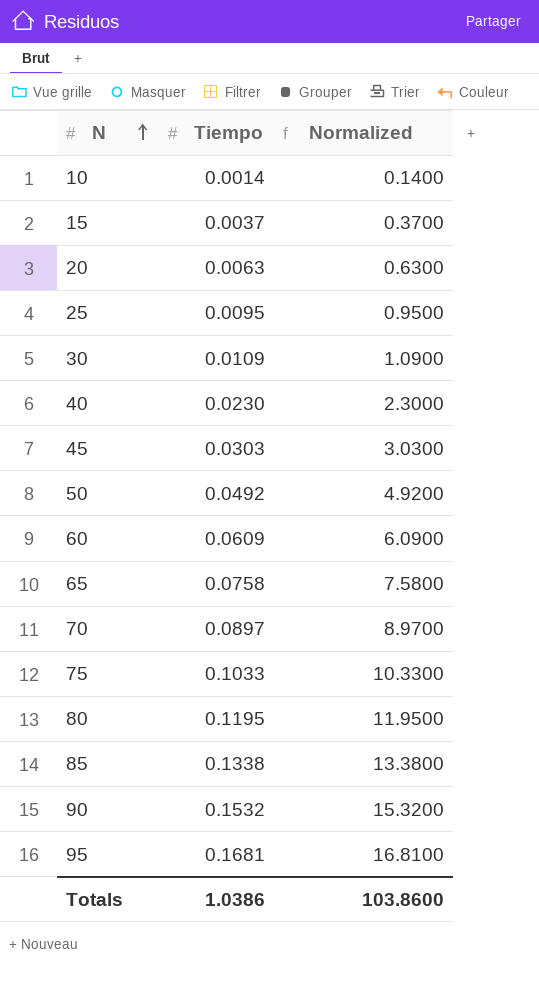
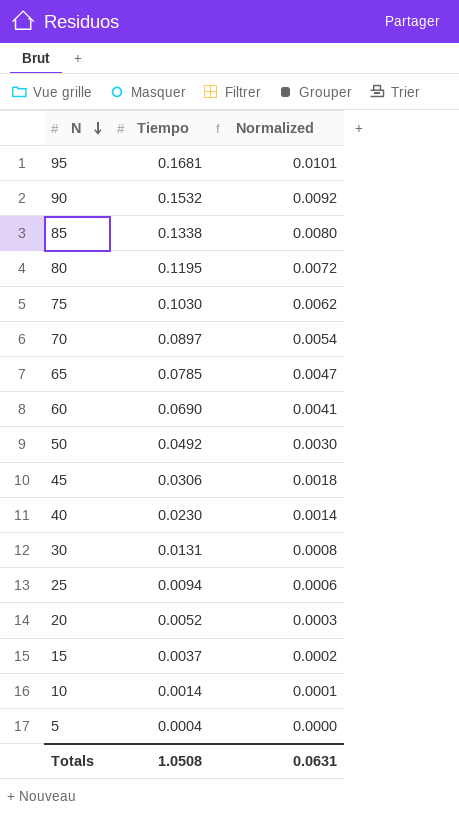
row order: N ascending -> N descending
column Normalized | formula: [Tiempo] * 100 -> [Tiempo] * 0.06
75 | Tiempo: 0.1033 -> 0.1030
65 | Tiempo: 0.0758 -> 0.0785
60 | Tiempo: 0.0609 -> 0.0690
45 | Tiempo: 0.0303 -> 0.0306
30 | Tiempo: 0.0109 -> 0.0131
25 | Tiempo: 0.0095 -> 0.0094
20 | Tiempo: 0.0063 -> 0.0052
row 5: none -> 0.0004 | 0.0000
Totals | Tiempo: 1.0386 -> 1.0508
Totals | Normalized: 103.8600 -> 0.0631

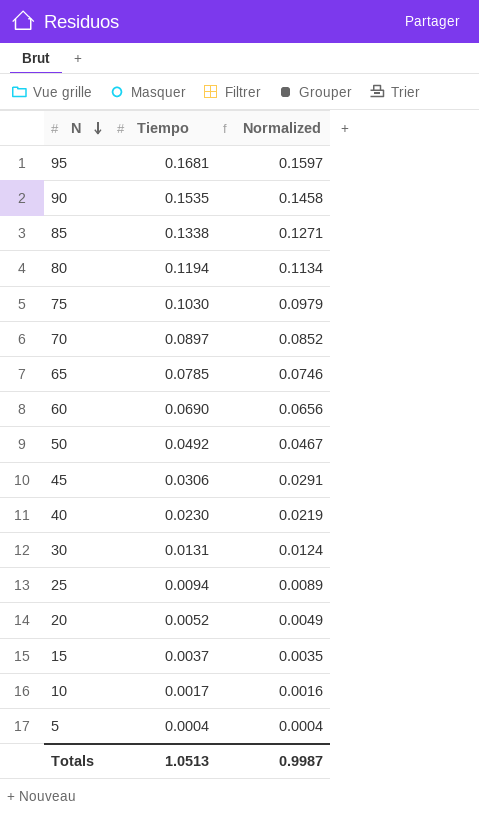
column Normalized | formula: [Tiempo] * 0.06 -> [Tiempo] * 0.95
90 | Tiempo: 0.1532 -> 0.1535
80 | Tiempo: 0.1195 -> 0.1194
10 | Tiempo: 0.0014 -> 0.0017
Totals | Tiempo: 1.0508 -> 1.0513
Totals | Normalized: 0.0631 -> 0.9987

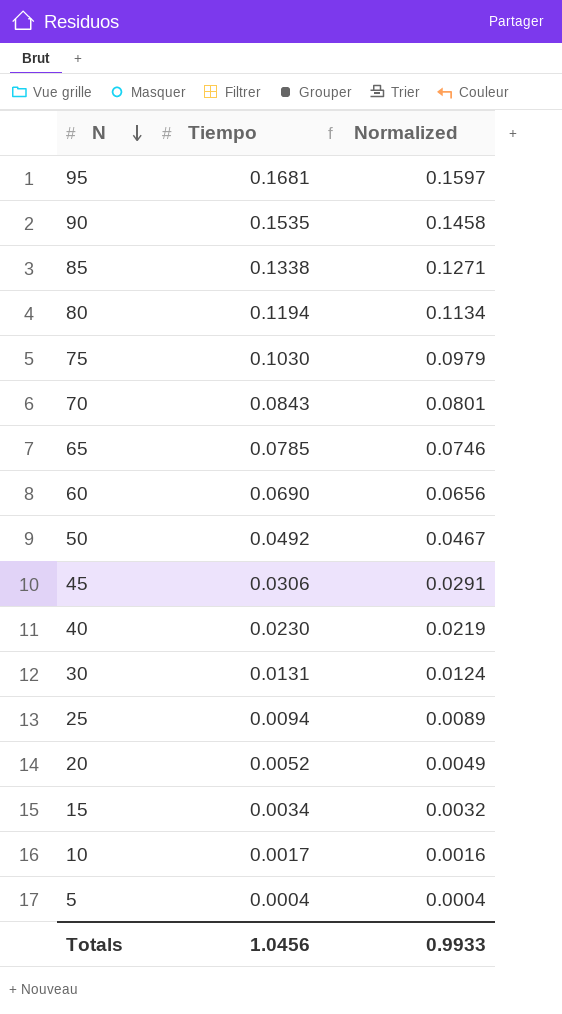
70 | Tiempo: 0.0897 -> 0.0843
70 | Normalized: 0.0852 -> 0.0801
15 | Tiempo: 0.0037 -> 0.0034
15 | Normalized: 0.0035 -> 0.0032
Totals | Tiempo: 1.0513 -> 1.0456
Totals | Normalized: 0.9987 -> 0.9933

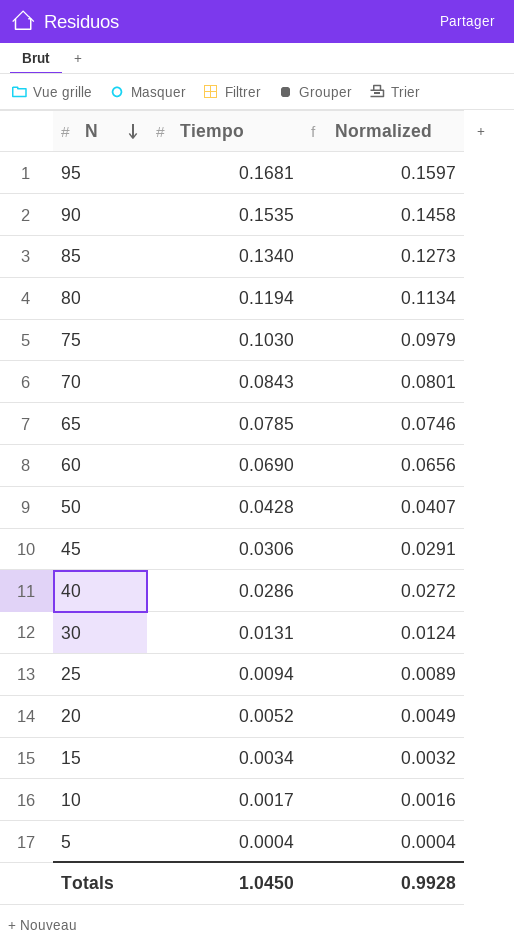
85 | Tiempo: 0.1338 -> 0.1340
85 | Normalized: 0.1271 -> 0.1273
50 | Tiempo: 0.0492 -> 0.0428
50 | Normalized: 0.0467 -> 0.0407
40 | Tiempo: 0.0230 -> 0.0286
40 | Normalized: 0.0219 -> 0.0272
Totals | Tiempo: 1.0456 -> 1.0450
Totals | Normalized: 0.9933 -> 0.9928

